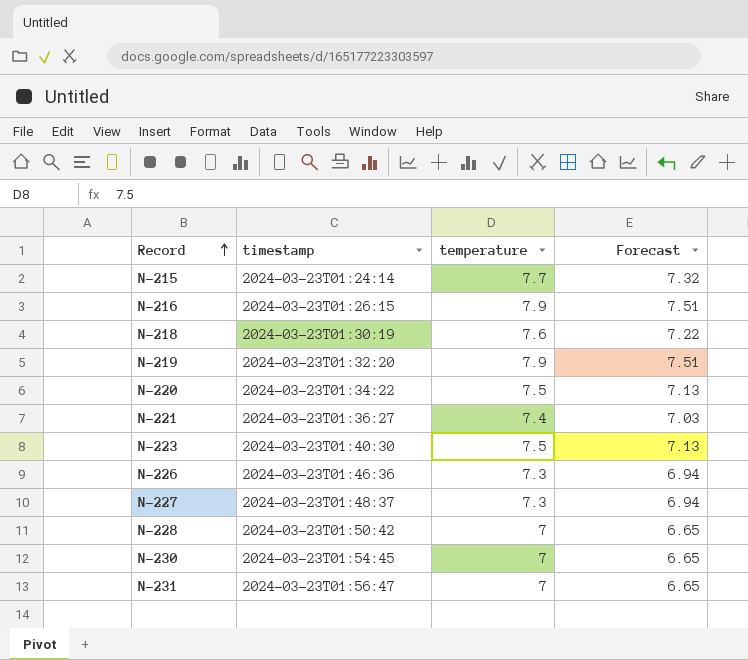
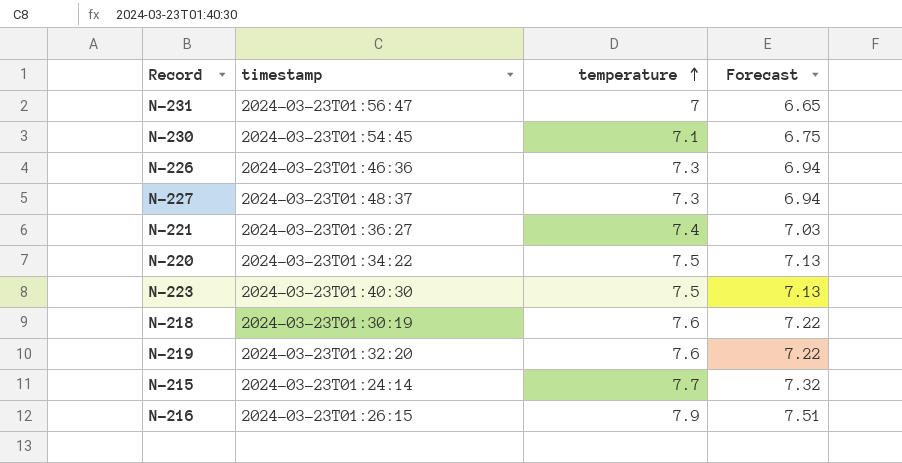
row order: Record ascending -> temperature ascending
row N-228: 2024-03-23T01:50:42 | 7 | 6.65 -> none
N-230 | temperature: 7 -> 7.1
N-230 | Forecast: 6.65 -> 6.75
N-219 | temperature: 7.9 -> 7.6
N-219 | Forecast: 7.51 -> 7.22

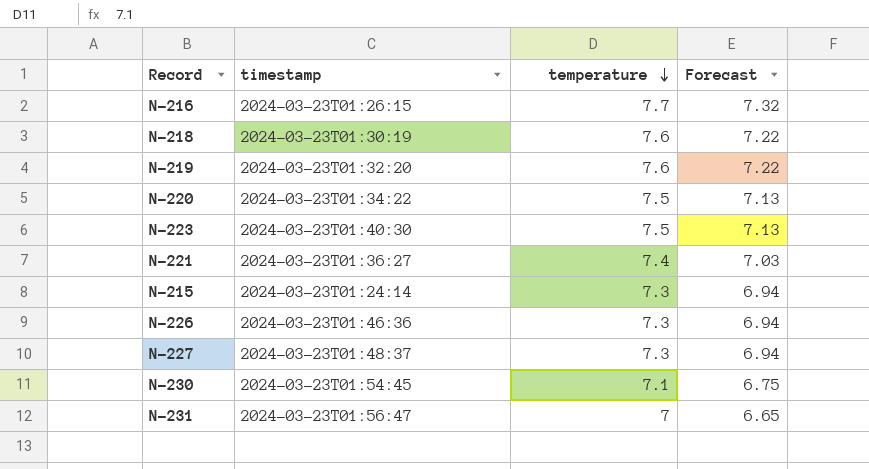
row order: temperature ascending -> temperature descending
N-216 | temperature: 7.9 -> 7.7
N-216 | Forecast: 7.51 -> 7.32
N-215 | temperature: 7.7 -> 7.3
N-215 | Forecast: 7.32 -> 6.94

